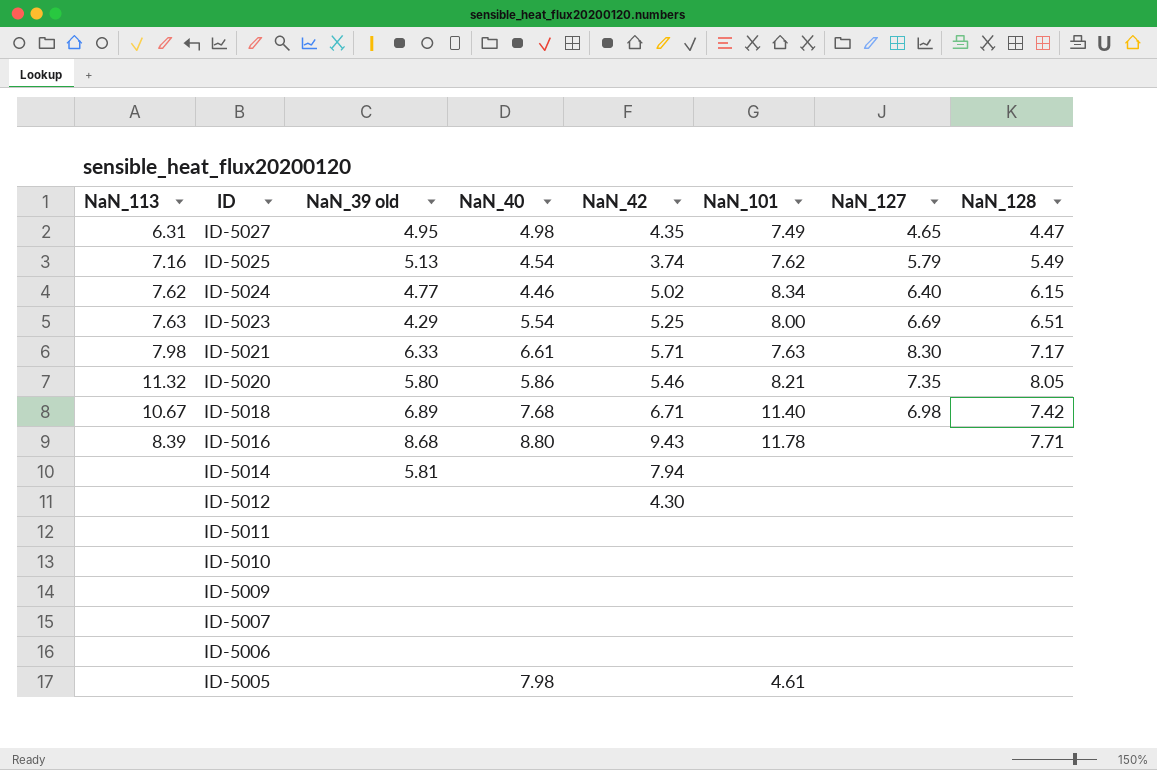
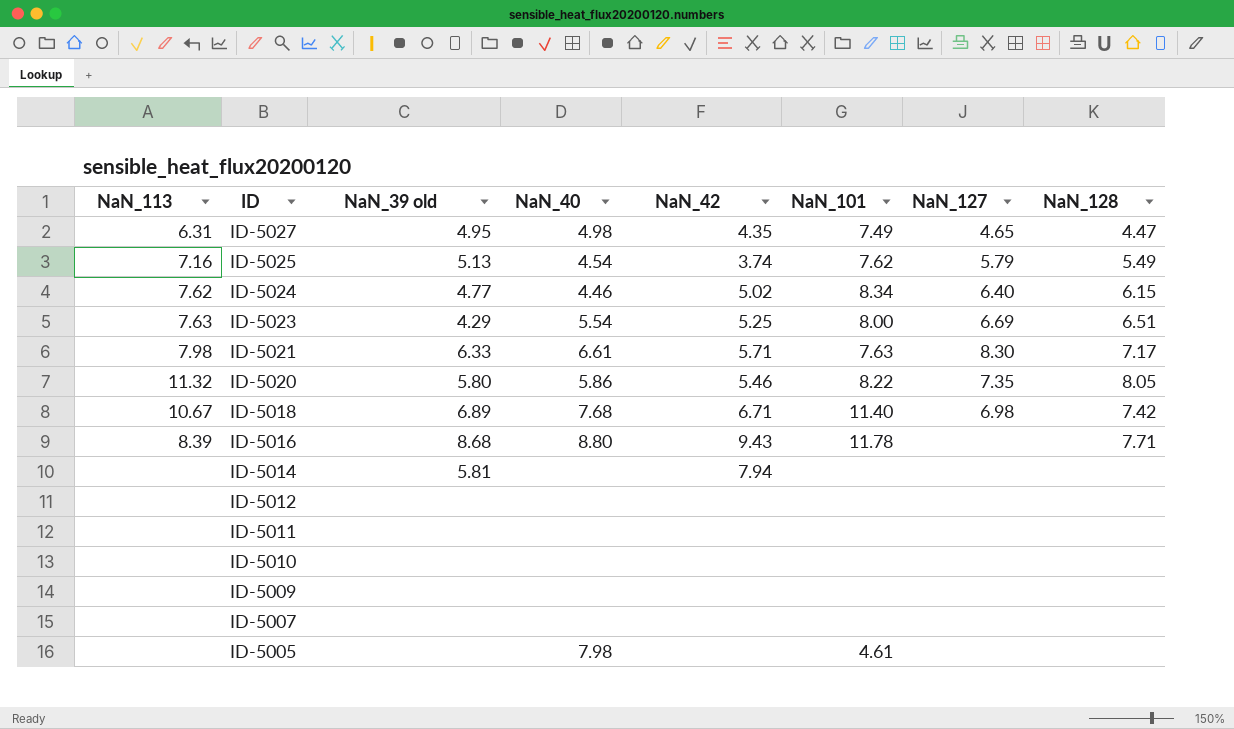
row ID-5006: none | none | none | none | none | none | none -> none
ID-5020 | NaN_101: 8.21 -> 8.22
ID-5012 | NaN_42: 4.30 -> none

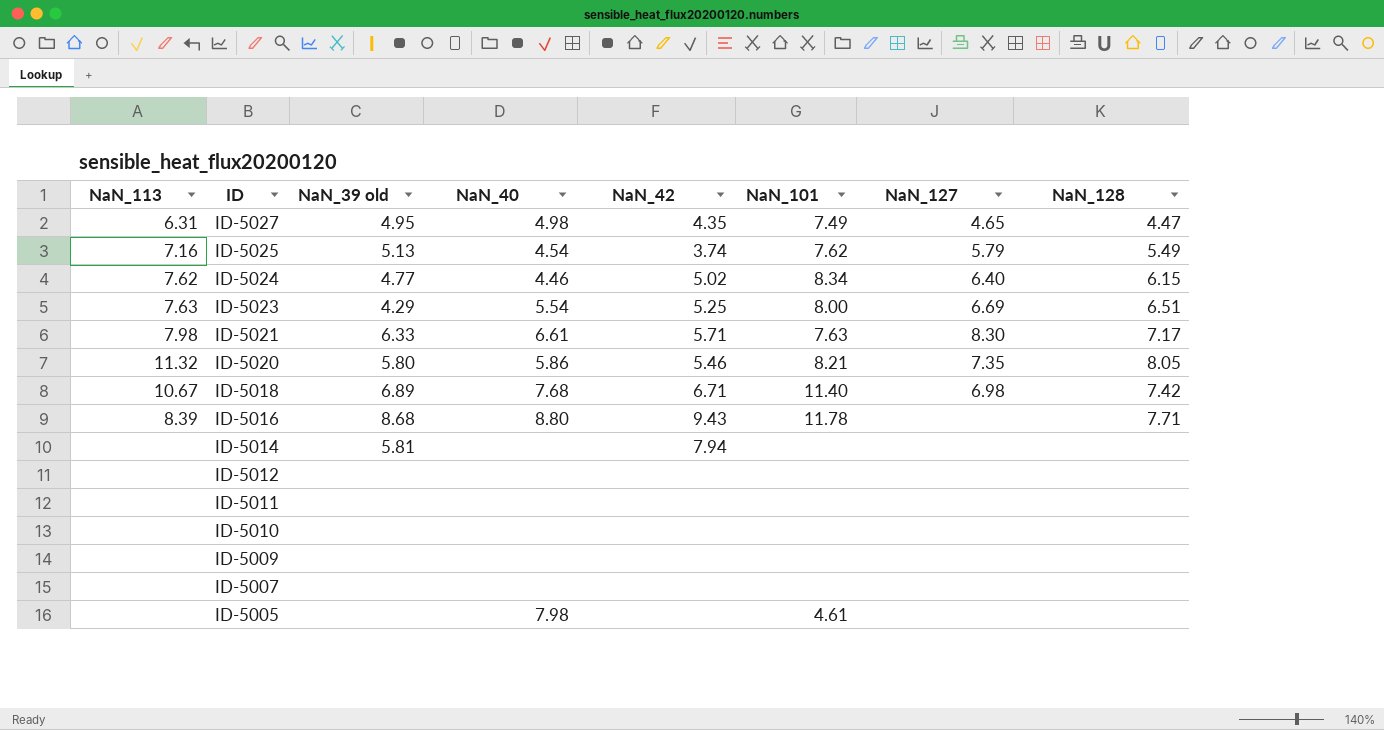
ID-5020 | NaN_101: 8.22 -> 8.21

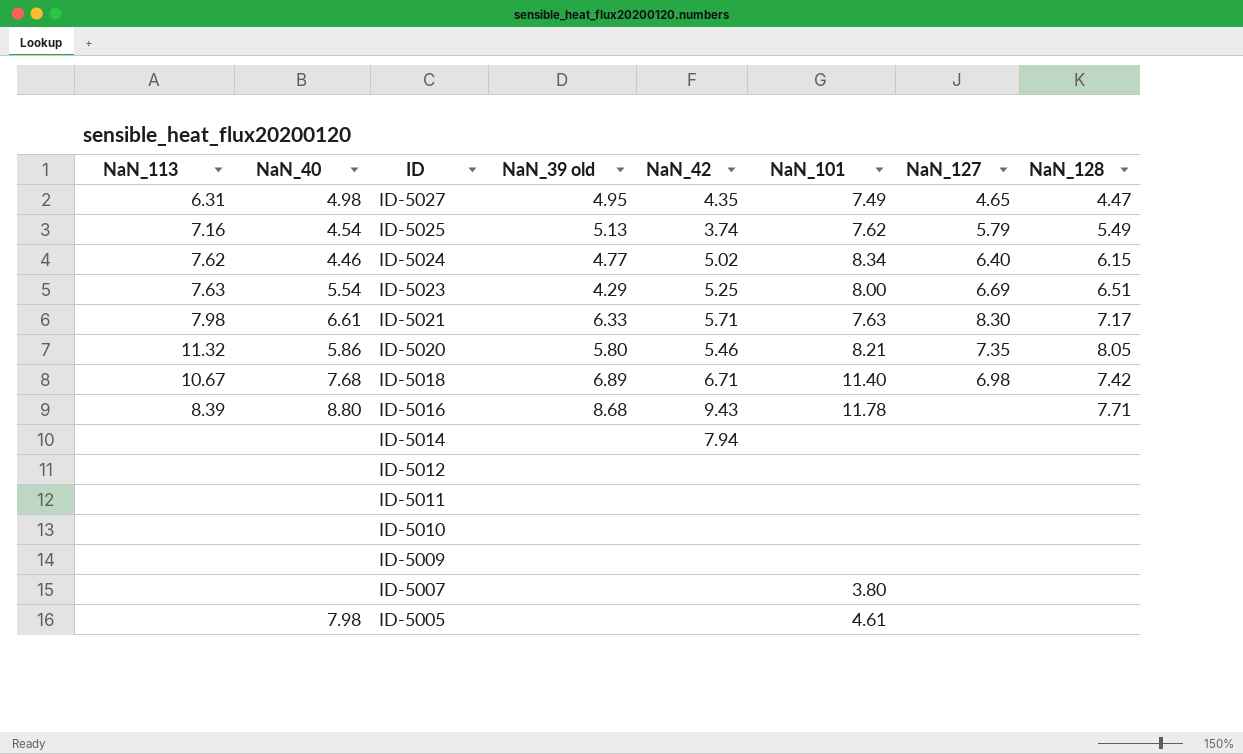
column NaN_40 | position: 4 -> 2
ID-5014 | NaN_39 old: 5.81 -> none
ID-5007 | NaN_101: none -> 3.80

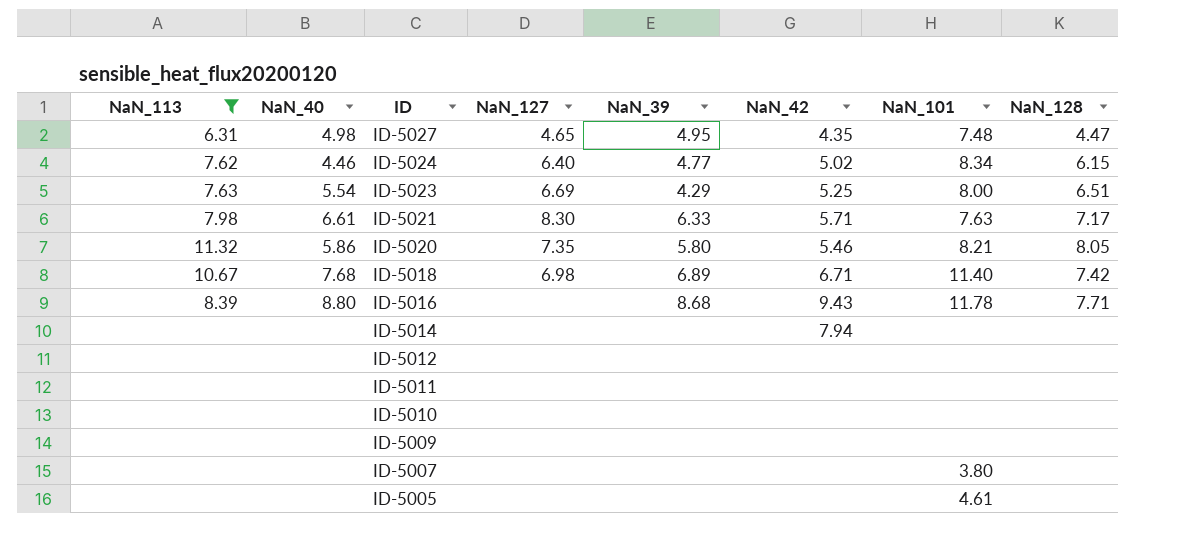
filter: none -> NaN_113 != 7.16
column NaN_127 | position: 7 -> 4
column name: NaN_39 old -> NaN_39
ID-5027 | NaN_101: 7.49 -> 7.48
ID-5005 | NaN_40: 7.98 -> none

